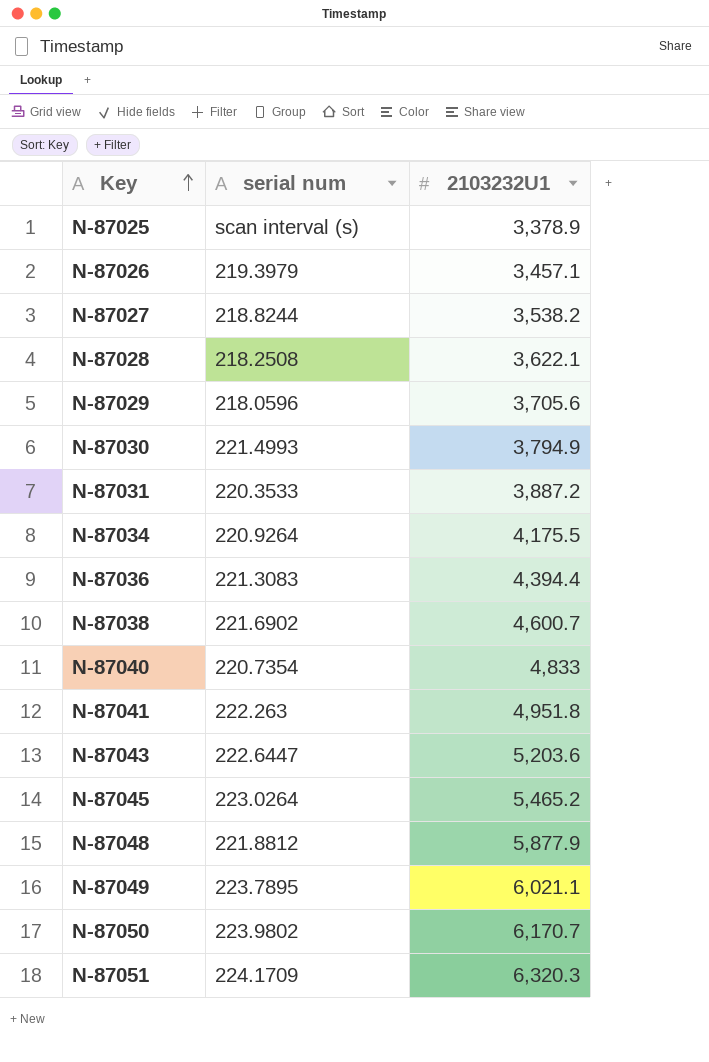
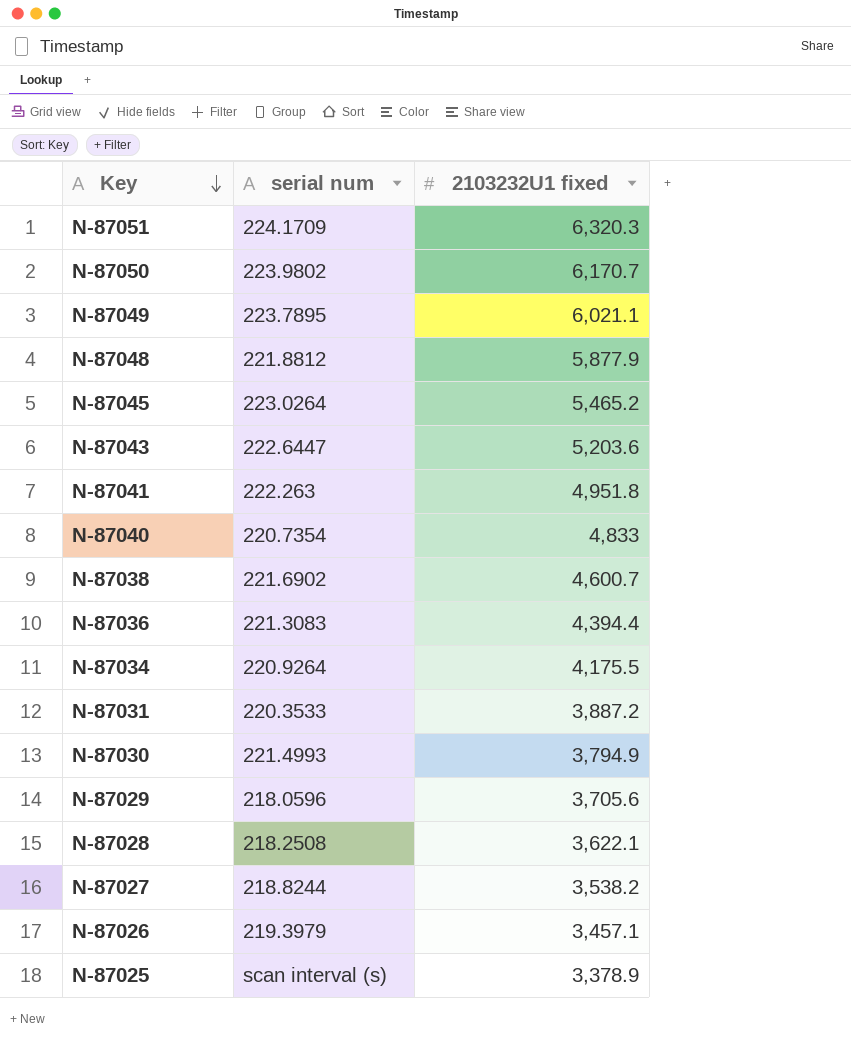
row order: Key ascending -> Key descending
column name: 2103232U1 -> 2103232U1 fixed

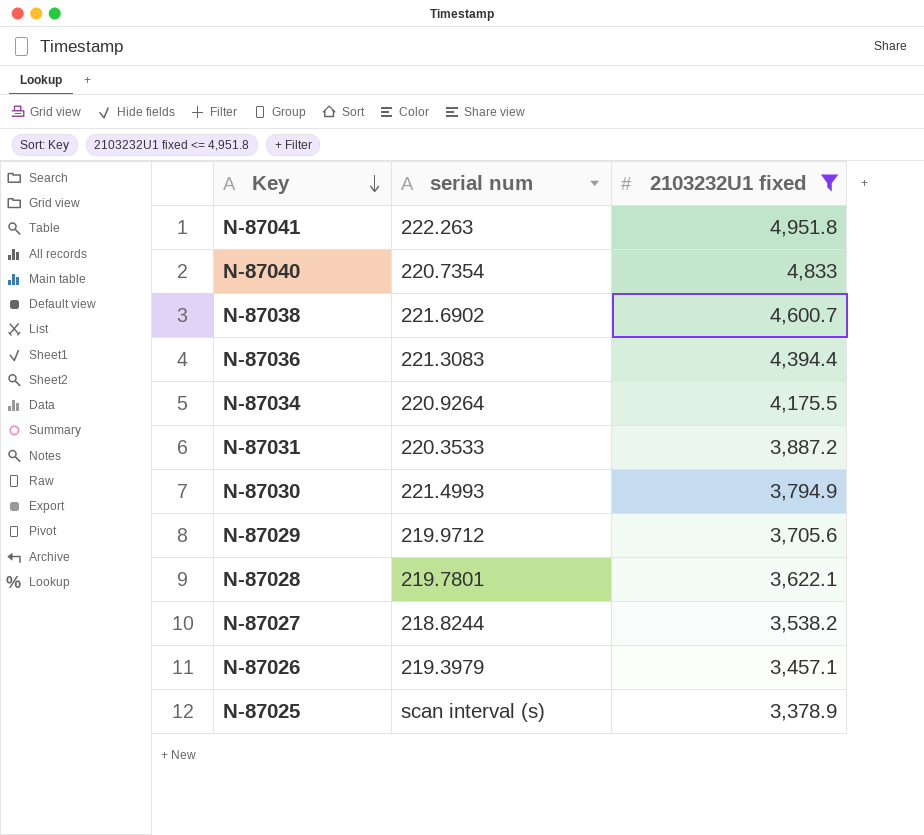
filter: none -> 2103232U1 fixed <= 4,951.8
N-87029 | serial num: 218.0596 -> 219.9712
N-87028 | serial num: 218.2508 -> 219.7801

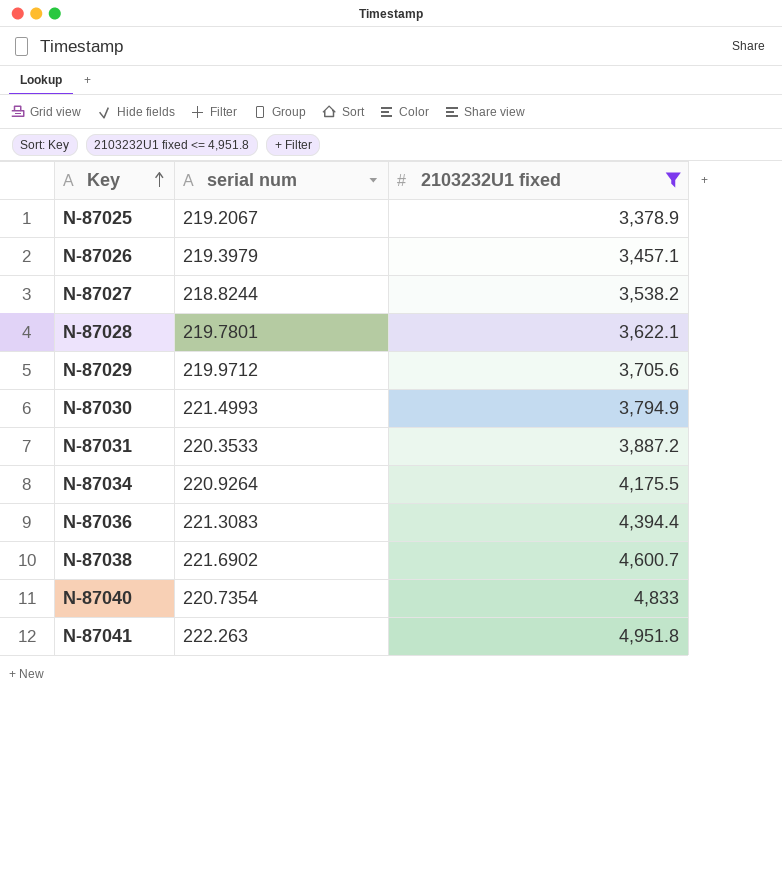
row order: Key descending -> Key ascending
N-87025 | serial num: scan interval (s) -> 219.2067

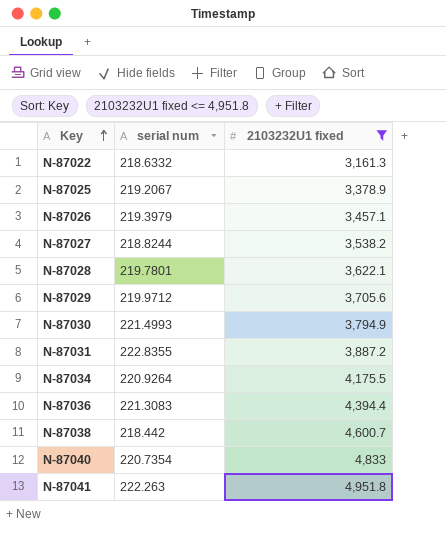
row N-87022: none -> 218.6332 | 3,161.3
N-87031 | serial num: 220.3533 -> 222.8355
N-87038 | serial num: 221.6902 -> 218.442

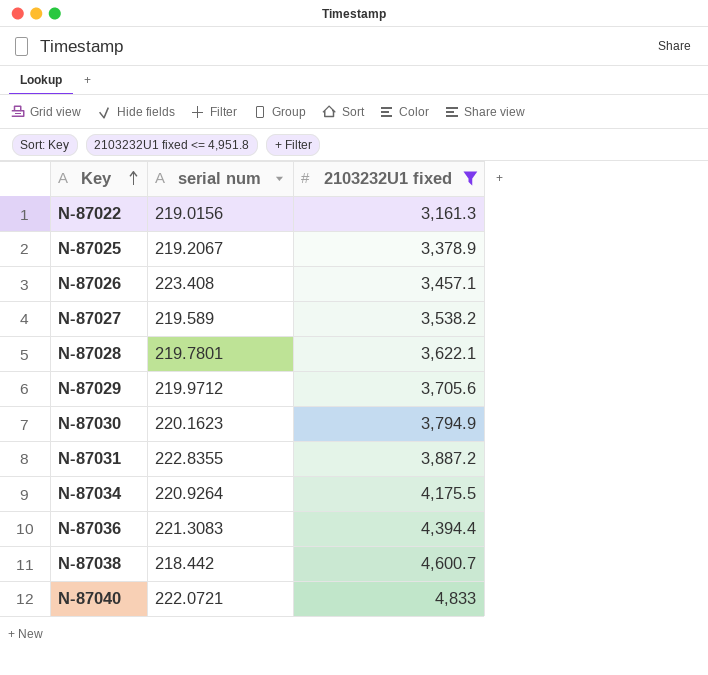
row N-87041: 222.263 | 4,951.8 -> none
N-87022 | serial num: 218.6332 -> 219.0156
N-87026 | serial num: 219.3979 -> 223.408
N-87027 | serial num: 218.8244 -> 219.589
N-87030 | serial num: 221.4993 -> 220.1623
N-87040 | serial num: 220.7354 -> 222.0721

